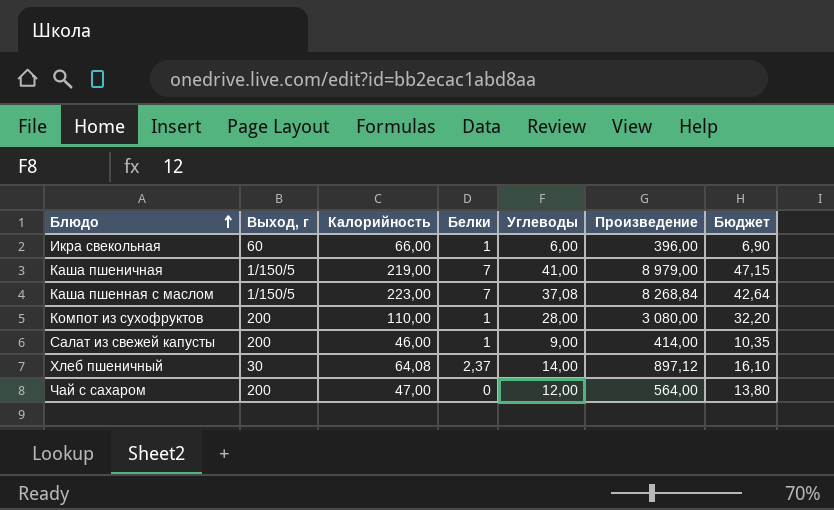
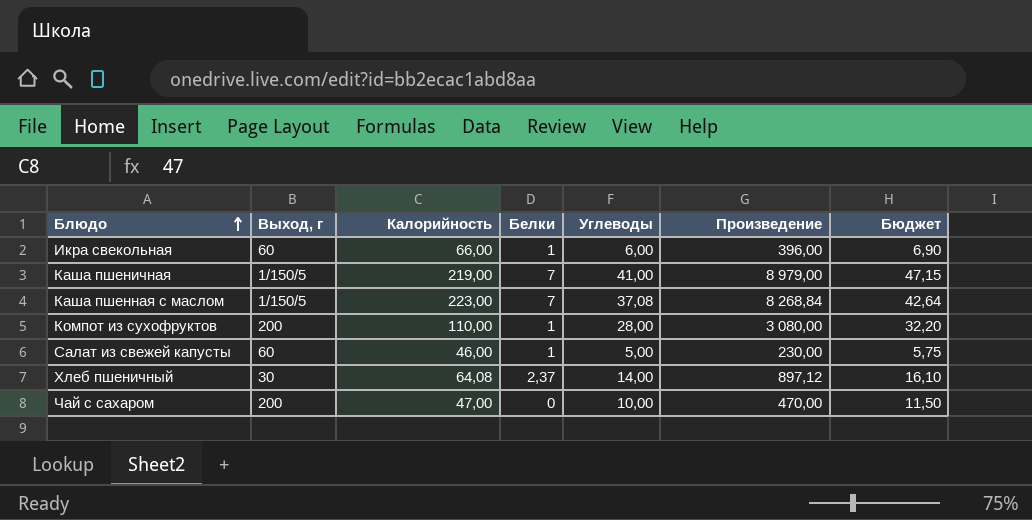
Салат из свежей капусты | Выход, г: 200 -> 60
Салат из свежей капусты | Углеводы: 9,00 -> 5,00
Салат из свежей капусты | Произведение: 414,00 -> 230,00
Салат из свежей капусты | Бюджет: 10,35 -> 5,75
Чай с сахаром | Углеводы: 12,00 -> 10,00
Чай с сахаром | Произведение: 564,00 -> 470,00
Чай с сахаром | Бюджет: 13,80 -> 11,50

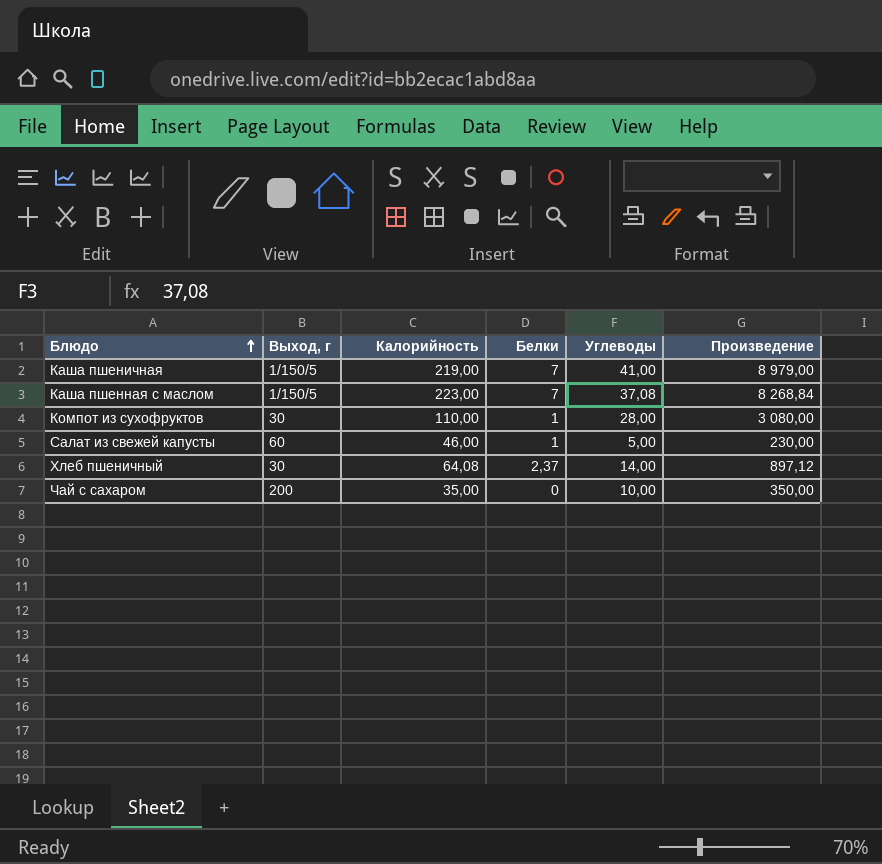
column Бюджет | formula: [Углеводы] * 1,15 -> none
row Икра свекольная: 60 | 66,00 | 1 | 6,00 | 396,00 | 6,90 -> none
Компот из сухофруктов | Выход, г: 200 -> 30
Чай с сахаром | Калорийность: 47,00 -> 35,00
Чай с сахаром | Произведение: 470,00 -> 350,00

